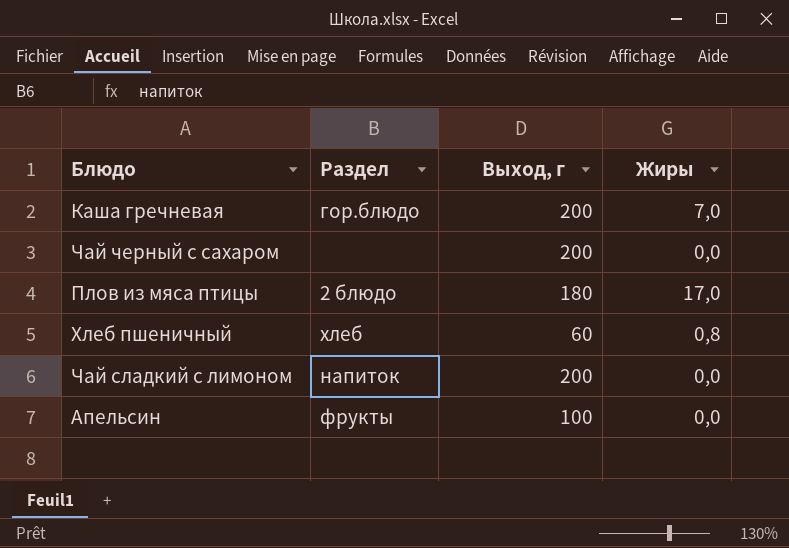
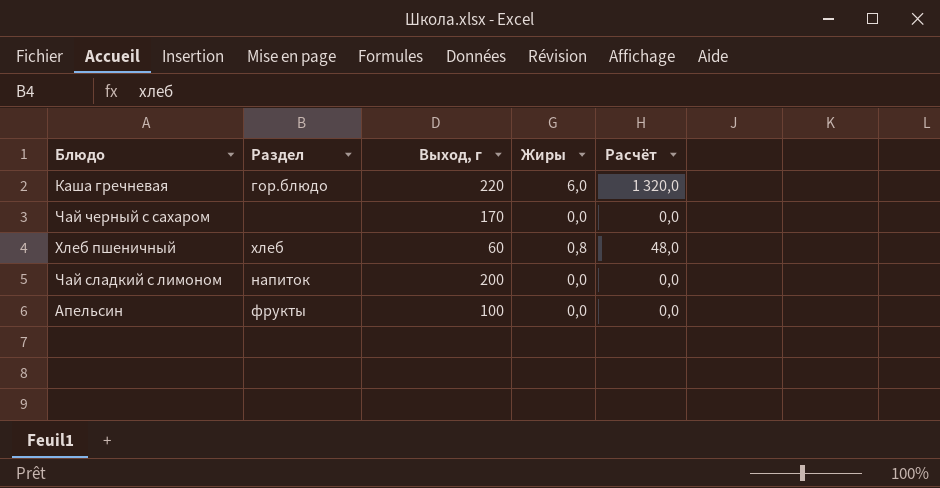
column Расчёт | formula: none -> [Выход, г] * [Жиры]
row Плов из мяса птицы: 2 блюдо | 180 | 17,0 -> none
Каша гречневая | Выход, г: 200 -> 220
Каша гречневая | Жиры: 7,0 -> 6,0
Чай черный с сахаром | Выход, г: 200 -> 170

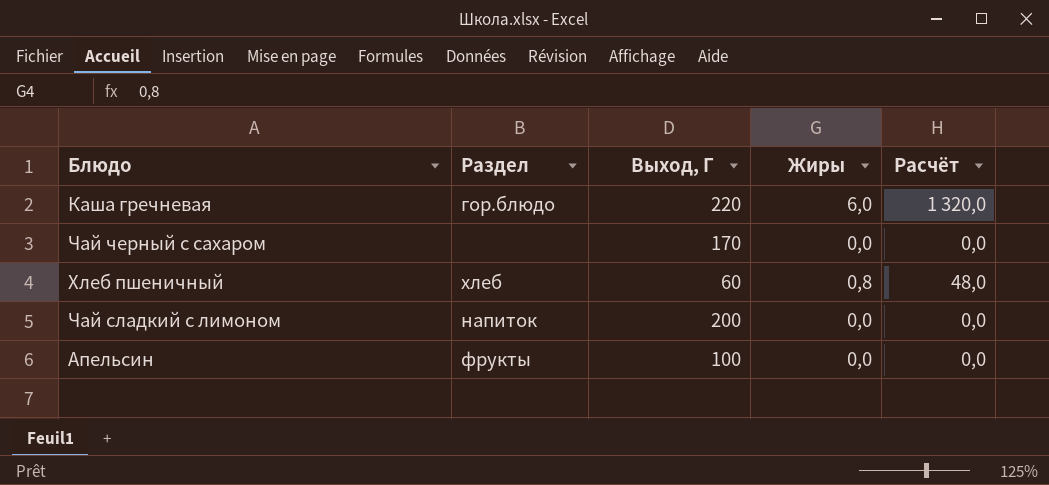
column name: Выход, г -> Выход, Г

